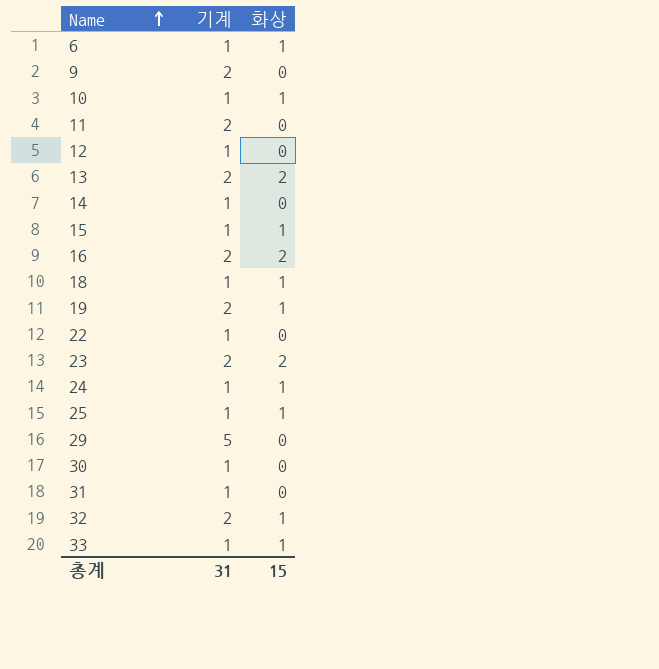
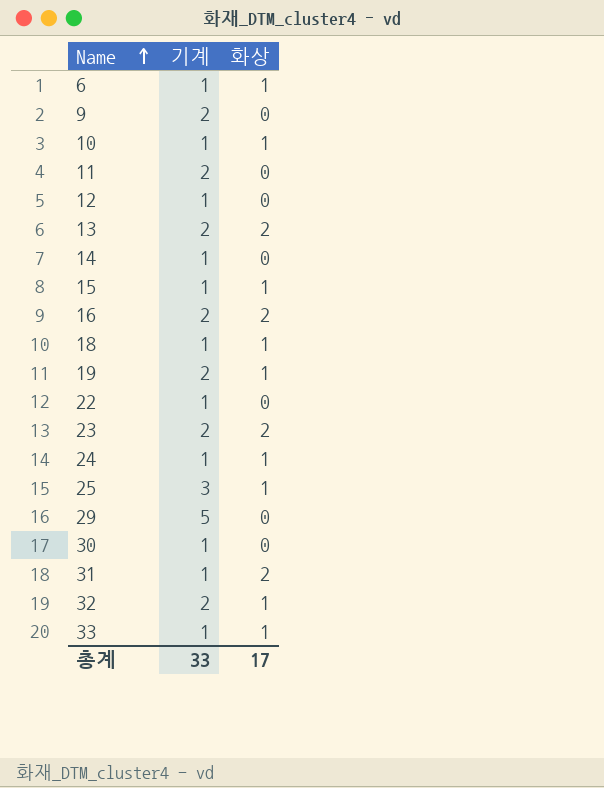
25 | 기계: 1 -> 3
31 | 화상: 0 -> 2
총계 | 기계: 31 -> 33
총계 | 화상: 15 -> 17

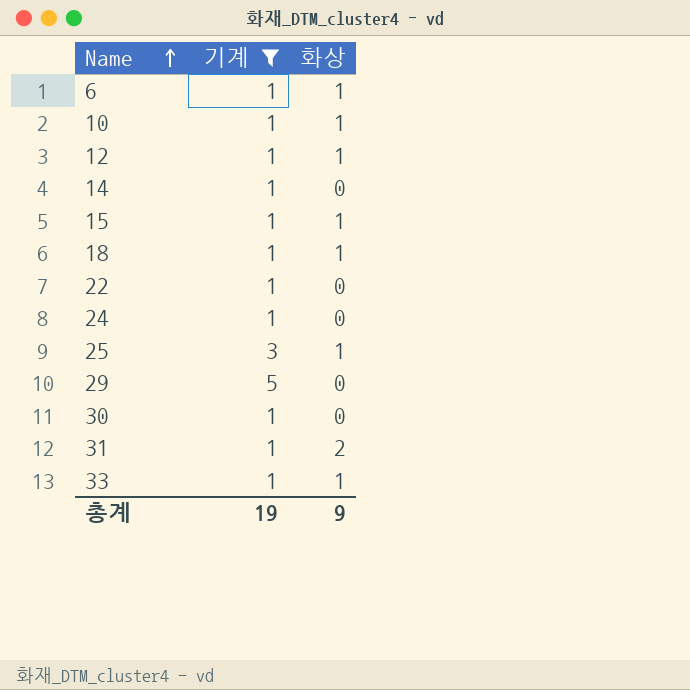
filter: none -> 기계 != 2
12 | 화상: 0 -> 1
24 | 화상: 1 -> 0
총계 | 기계: 33 -> 19
총계 | 화상: 17 -> 9

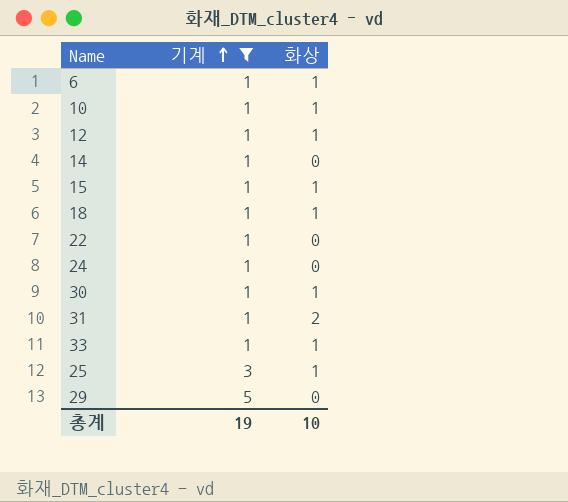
row order: Name ascending -> 기계 ascending
30 | 화상: 0 -> 1
총계 | 화상: 9 -> 10

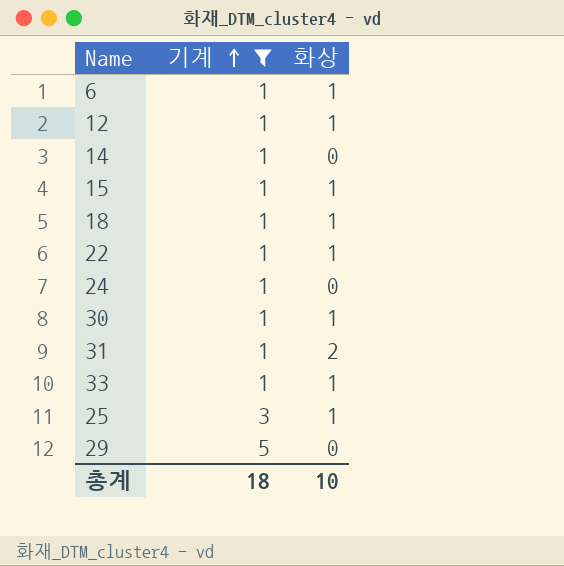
row 10: 1 | 1 -> none
22 | 화상: 0 -> 1
총계 | 기계: 19 -> 18

